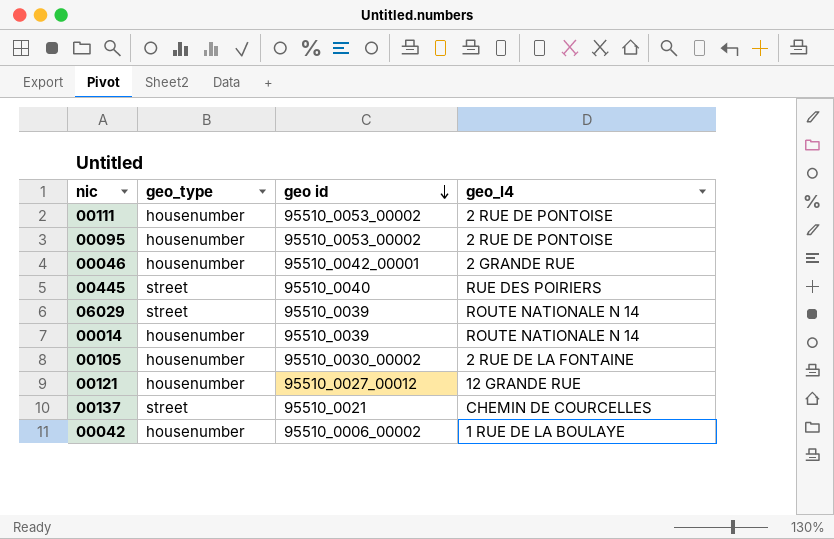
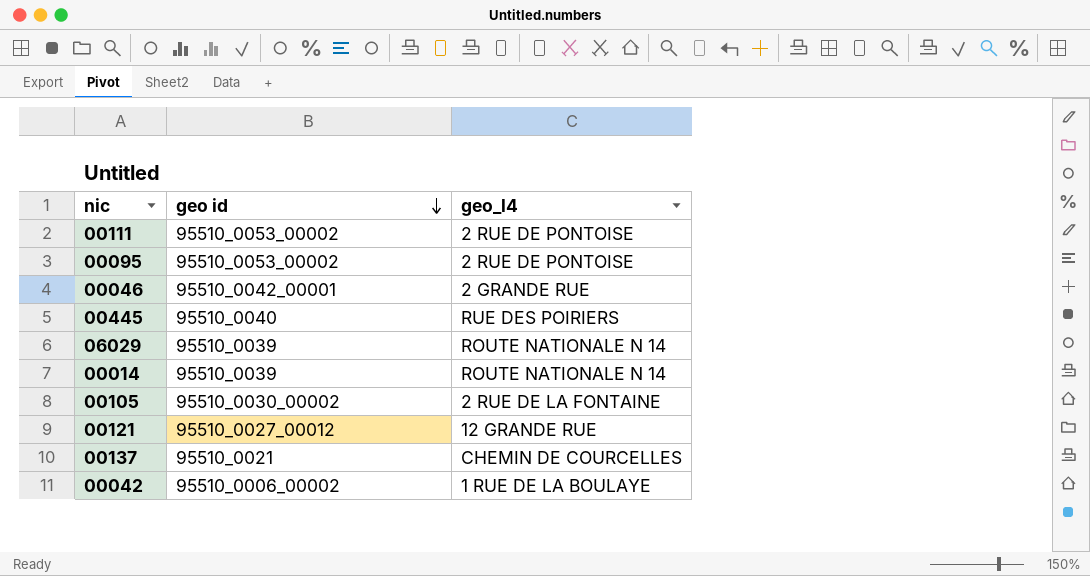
column geo_type | position: 2 -> none

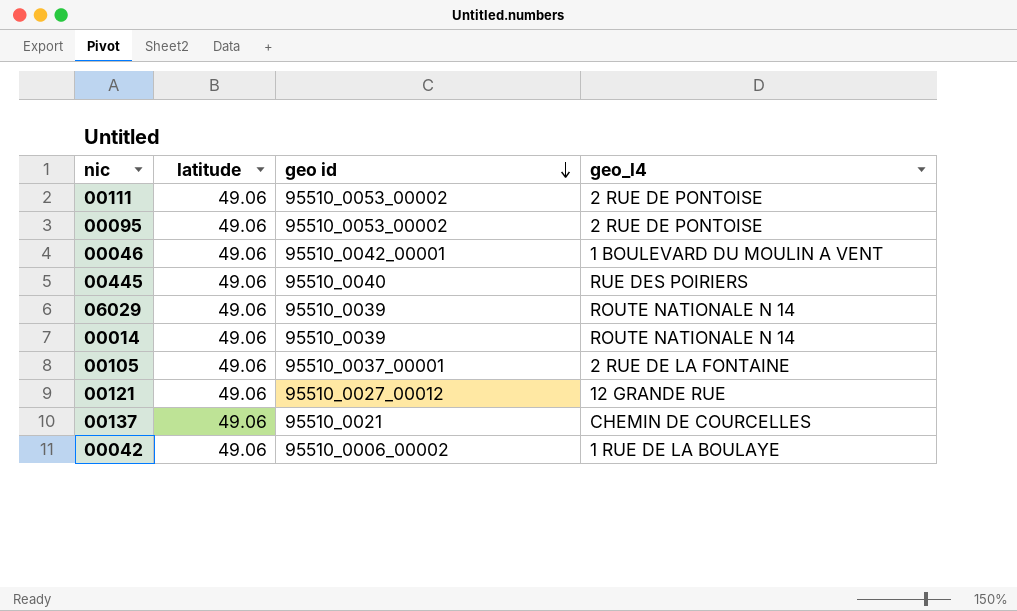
column latitude | position: none -> 2
00046 | geo_l4: 2 GRANDE RUE -> 1 BOULEVARD DU MOULIN A VENT
00105 | geo id: 95510_0030_00002 -> 95510_0037_00001

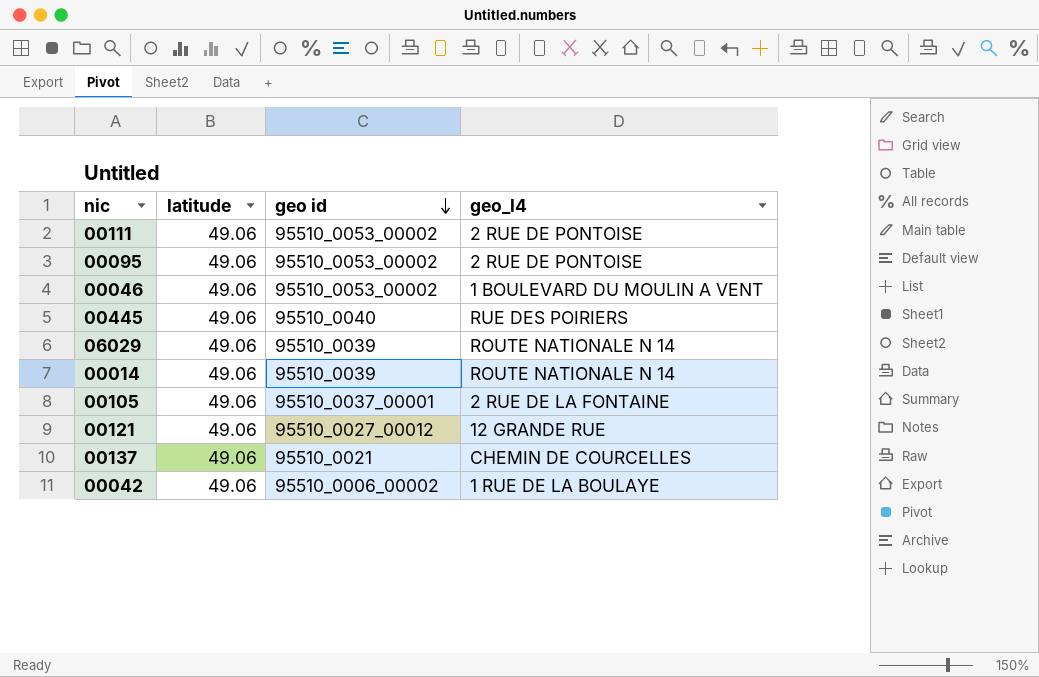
00046 | geo id: 95510_0042_00001 -> 95510_0053_00002

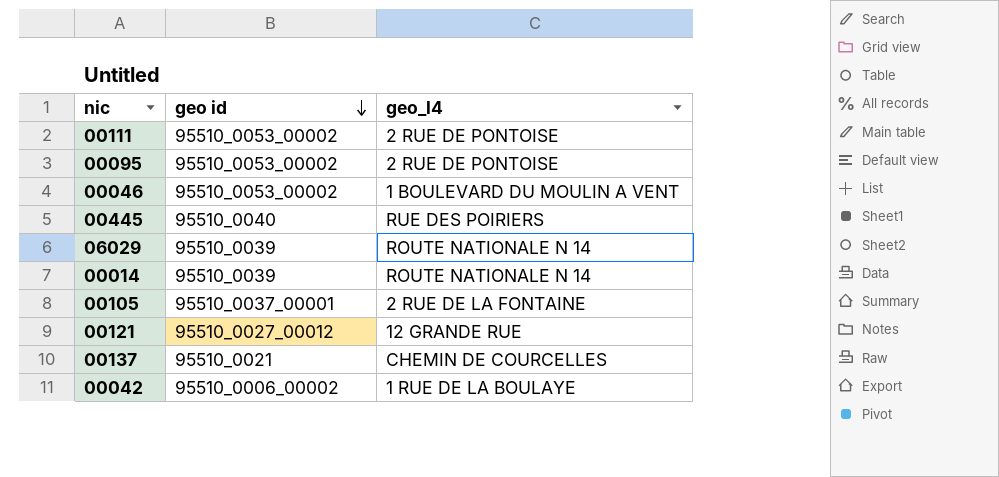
column latitude | position: 2 -> none

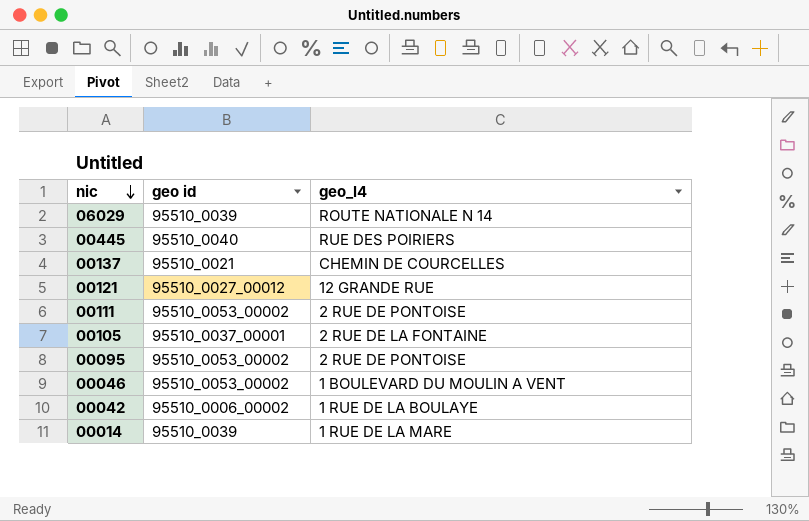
row order: geo id descending -> nic descending
00014 | geo_l4: ROUTE NATIONALE N 14 -> 1 RUE DE LA MARE

